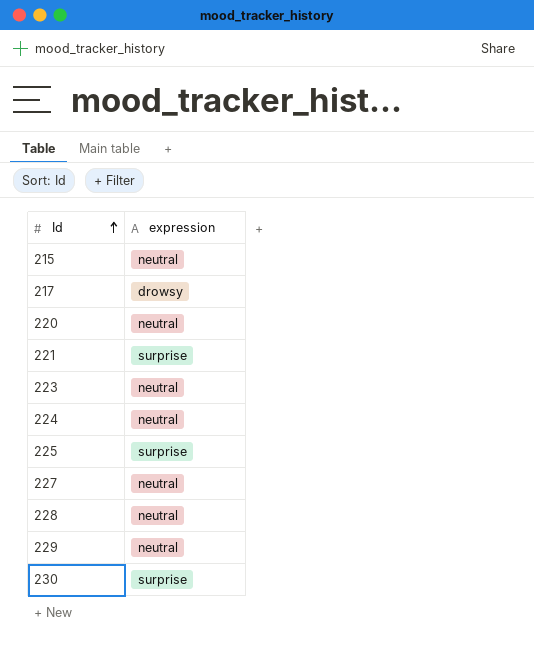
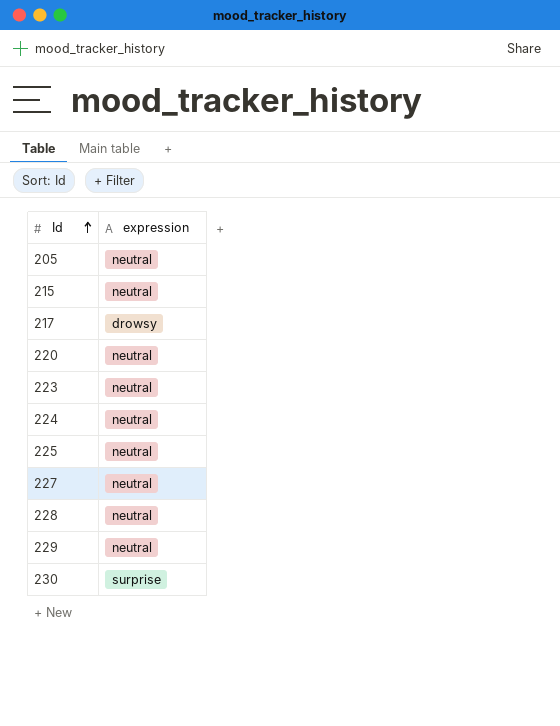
row 221: surprise -> none
row 205: none -> neutral
225 | expression: surprise -> neutral

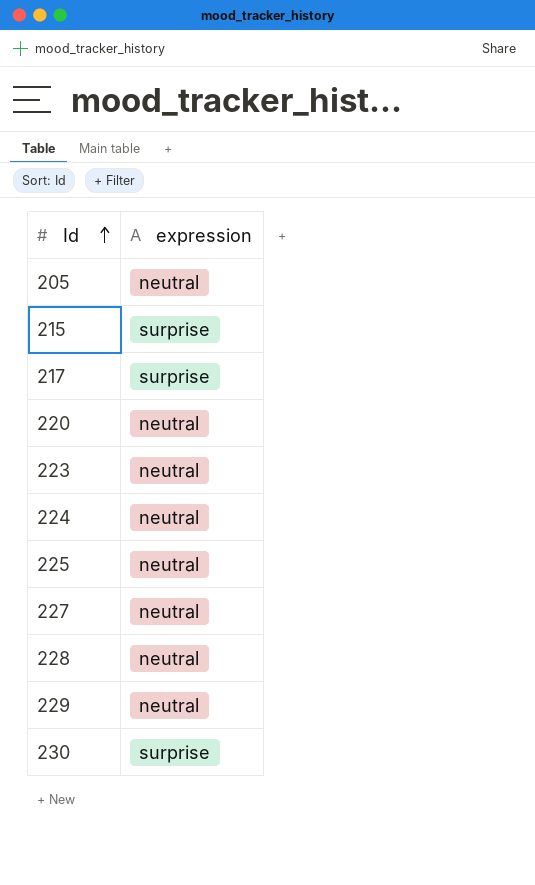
215 | expression: neutral -> surprise
217 | expression: drowsy -> surprise

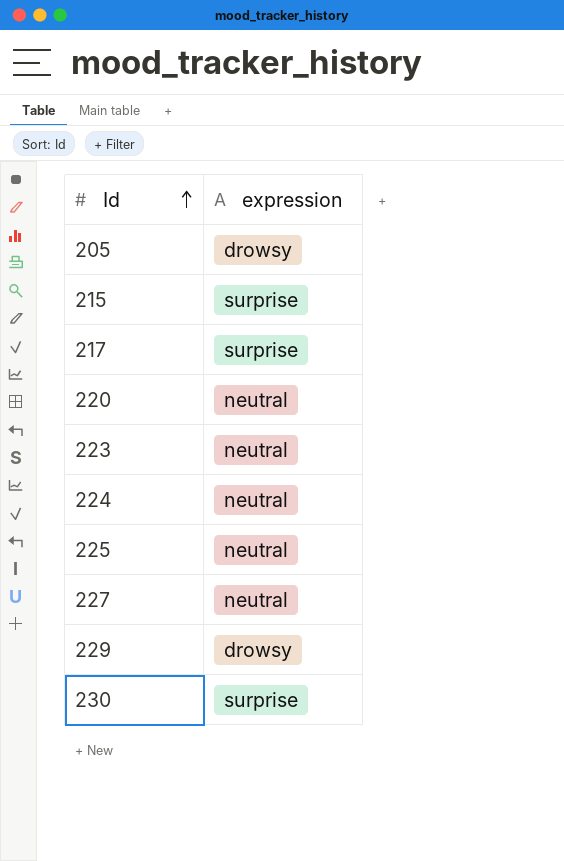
row 228: neutral -> none
205 | expression: neutral -> drowsy
229 | expression: neutral -> drowsy

